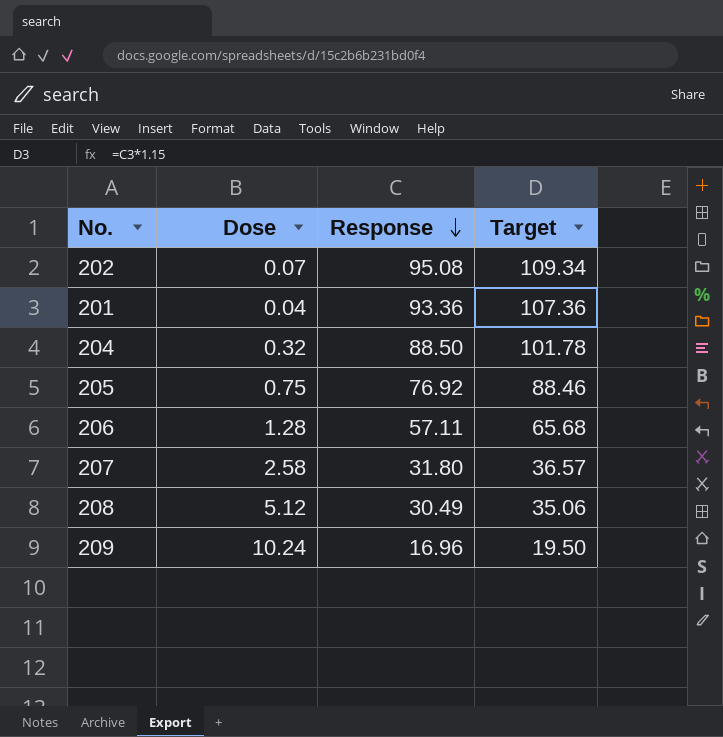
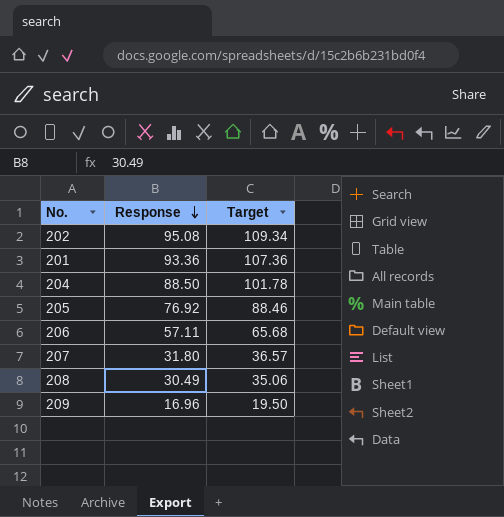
column Dose | position: 2 -> none

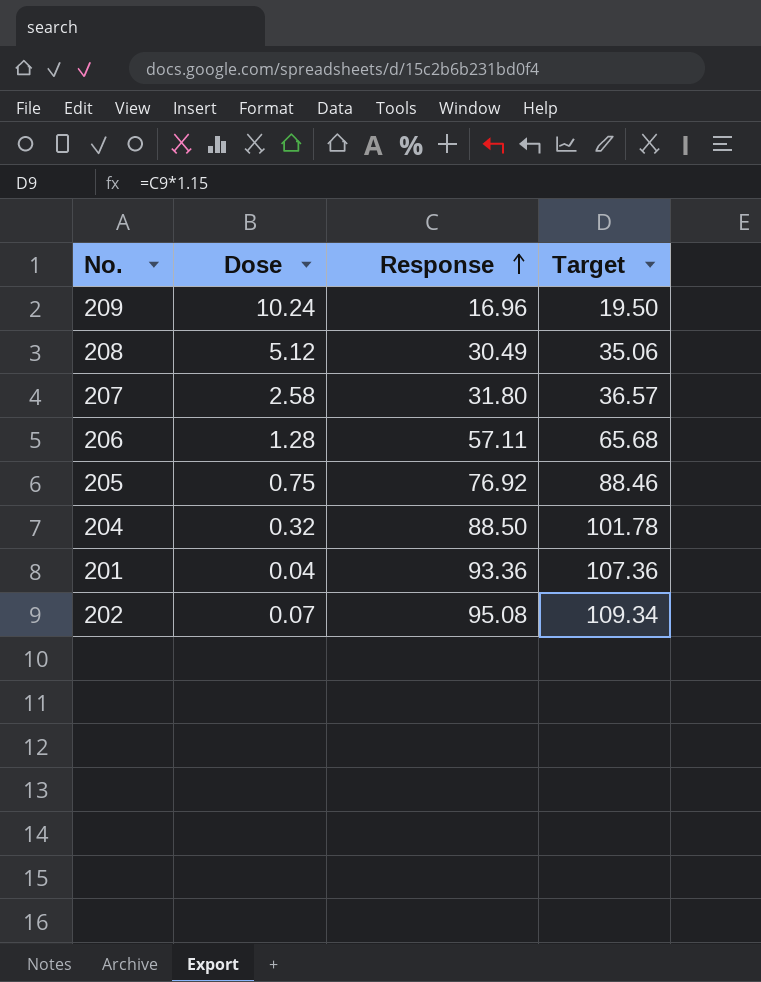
row order: Response descending -> Response ascending
column Dose | position: none -> 2

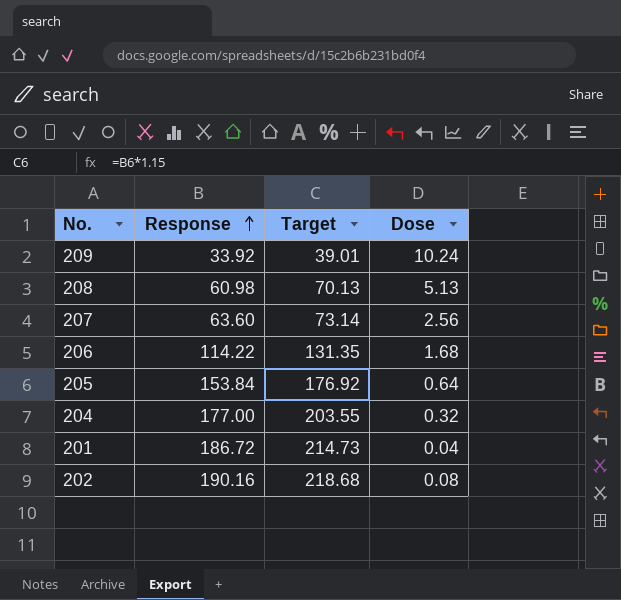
column Dose | position: 2 -> 4
209 | Response: 16.96 -> 33.92
209 | Target: 19.50 -> 39.01
208 | Response: 30.49 -> 60.98
208 | Target: 35.06 -> 70.13
208 | Dose: 5.12 -> 5.13
207 | Response: 31.80 -> 63.60
207 | Target: 36.57 -> 73.14
207 | Dose: 2.58 -> 2.56
206 | Response: 57.11 -> 114.22
206 | Target: 65.68 -> 131.35
206 | Dose: 1.28 -> 1.68
205 | Response: 76.92 -> 153.84
205 | Target: 88.46 -> 176.92
205 | Dose: 0.75 -> 0.64
204 | Response: 88.50 -> 177.00
204 | Target: 101.78 -> 203.55
201 | Response: 93.36 -> 186.72
201 | Target: 107.36 -> 214.73
202 | Response: 95.08 -> 190.16
202 | Target: 109.34 -> 218.68
202 | Dose: 0.07 -> 0.08

